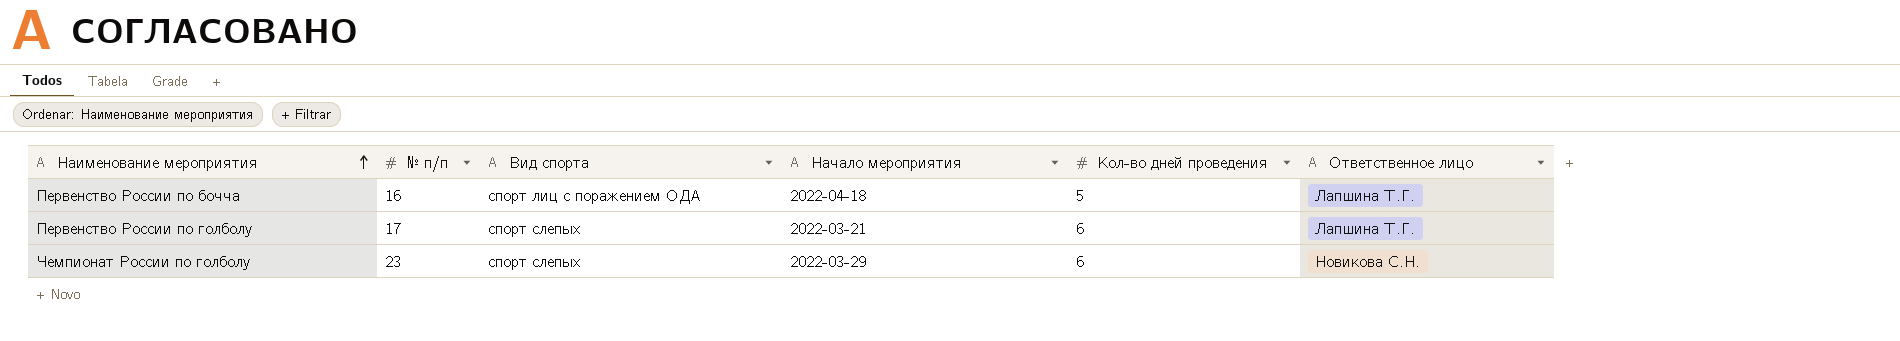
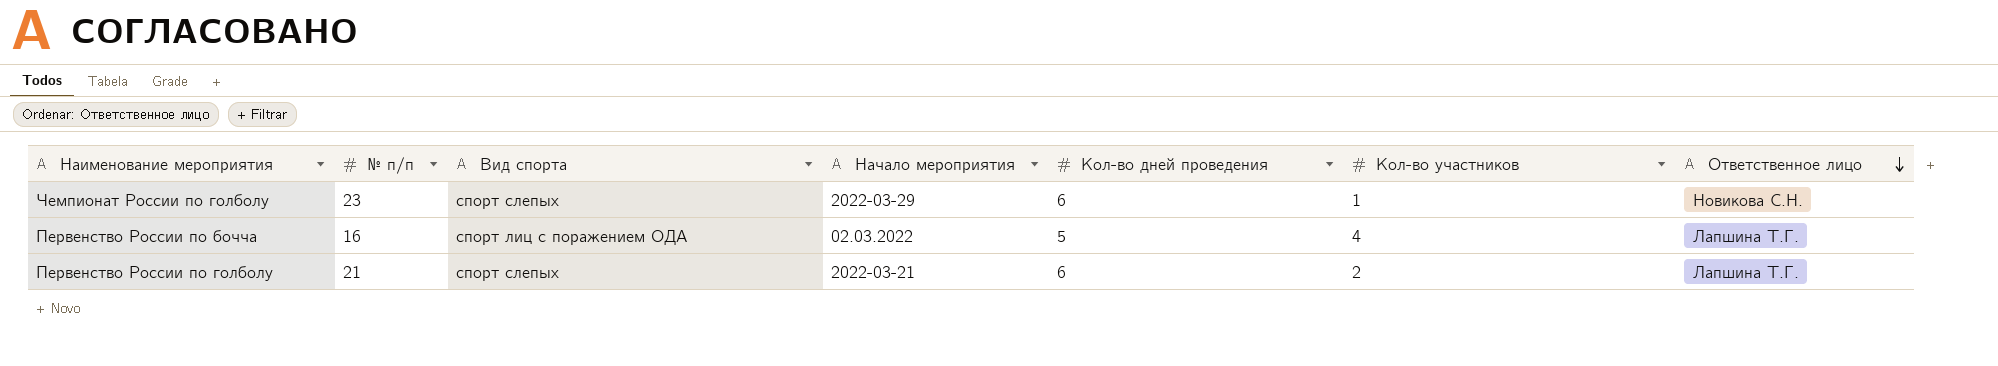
row order: Наименование мероприятия ascending -> Ответственное лицо descending
column Кол-во участников | position: none -> 6
Первенство России по бочча | Начало мероприятия: 2022-04-18 -> 02.03.2022
Первенство России по голболу | № п/п: 17 -> 21

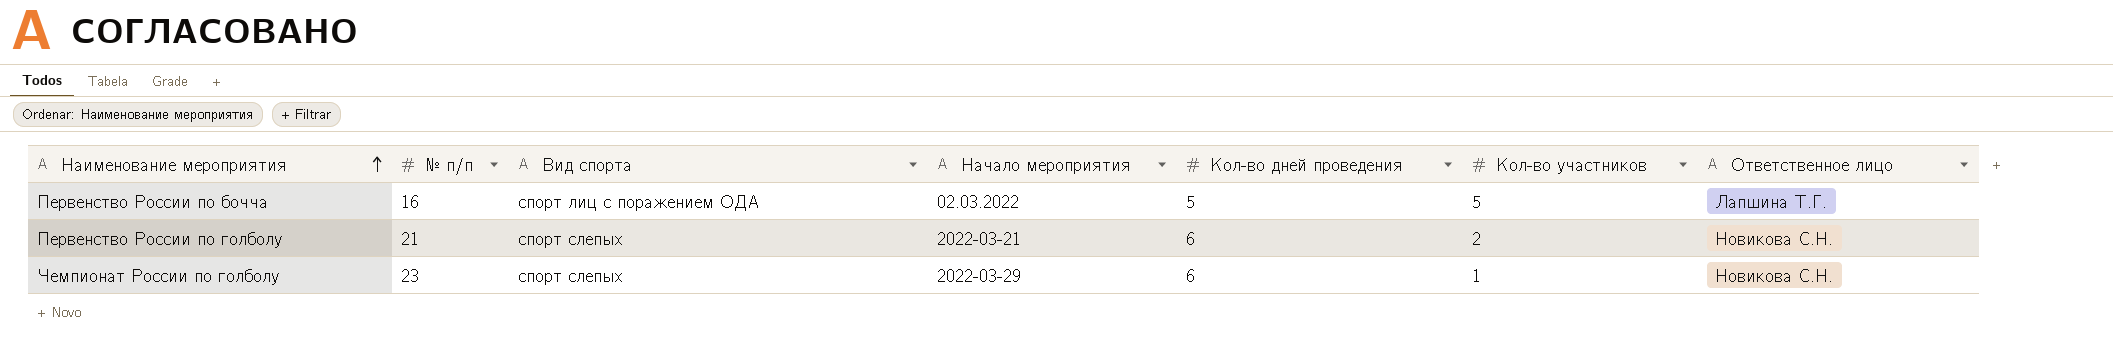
row order: Ответственное лицо descending -> Наименование мероприятия ascending
Первенство России по бочча | Кол-во участников: 4 -> 5
Первенство России по голболу | Ответственное лицо: Лапшина Т.Г. -> Новикова С.Н.

